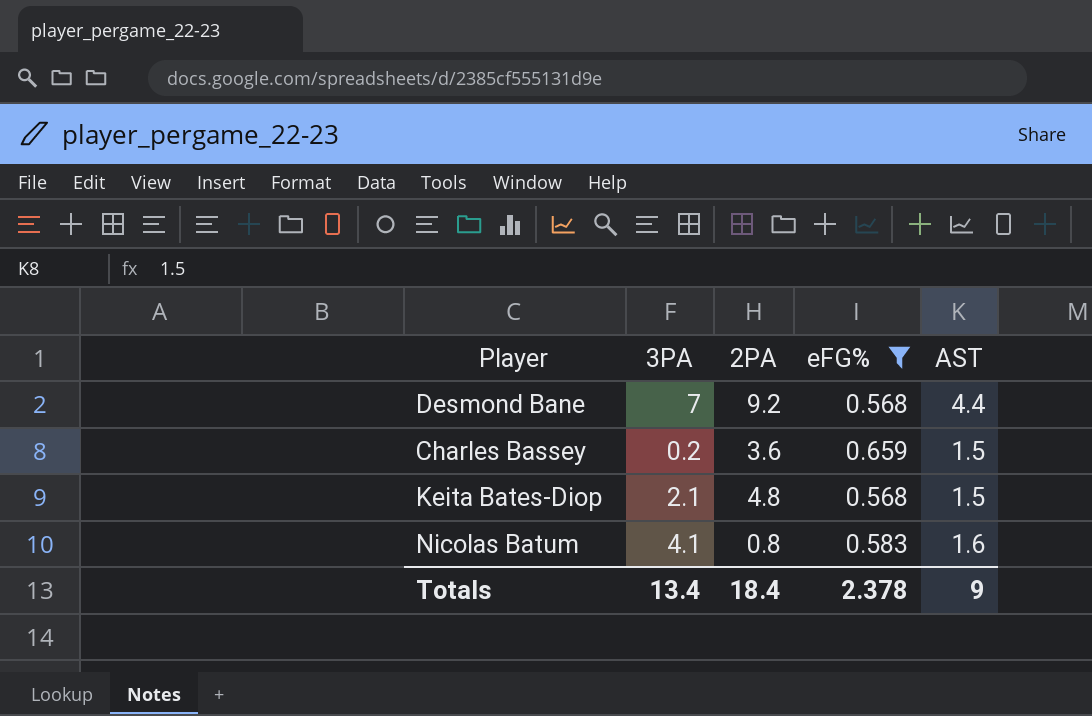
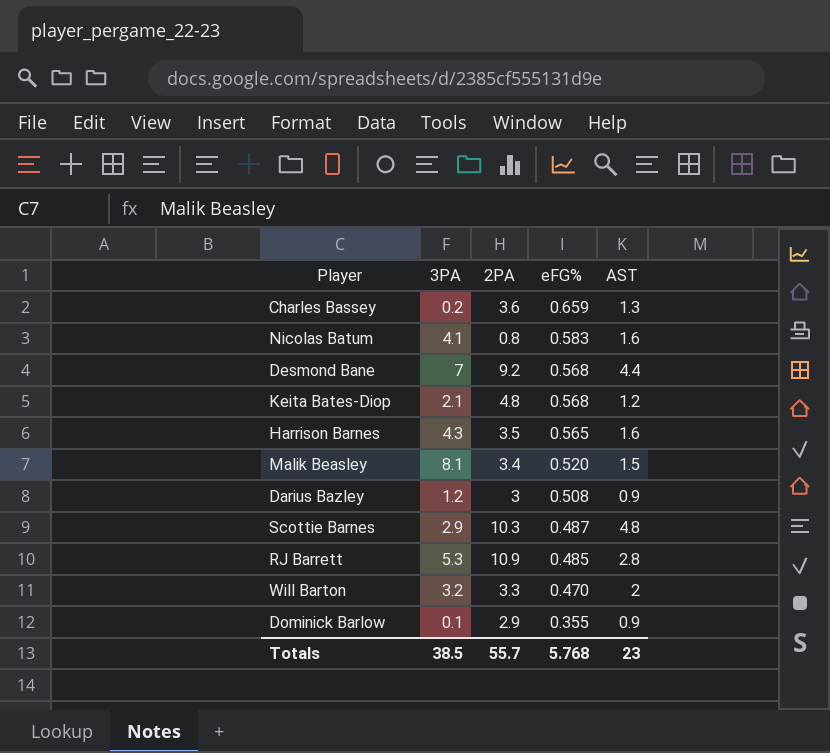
filter: eFG% >= 0.568 -> none
row order: none -> eFG% descending
Charles Bassey | AST: 1.5 -> 1.3
Keita Bates-Diop | AST: 1.5 -> 1.2
Totals | 3PA: 13.4 -> 38.5
Totals | 2PA: 18.4 -> 55.7
Totals | eFG%: 2.378 -> 5.768
Totals | AST: 9 -> 23

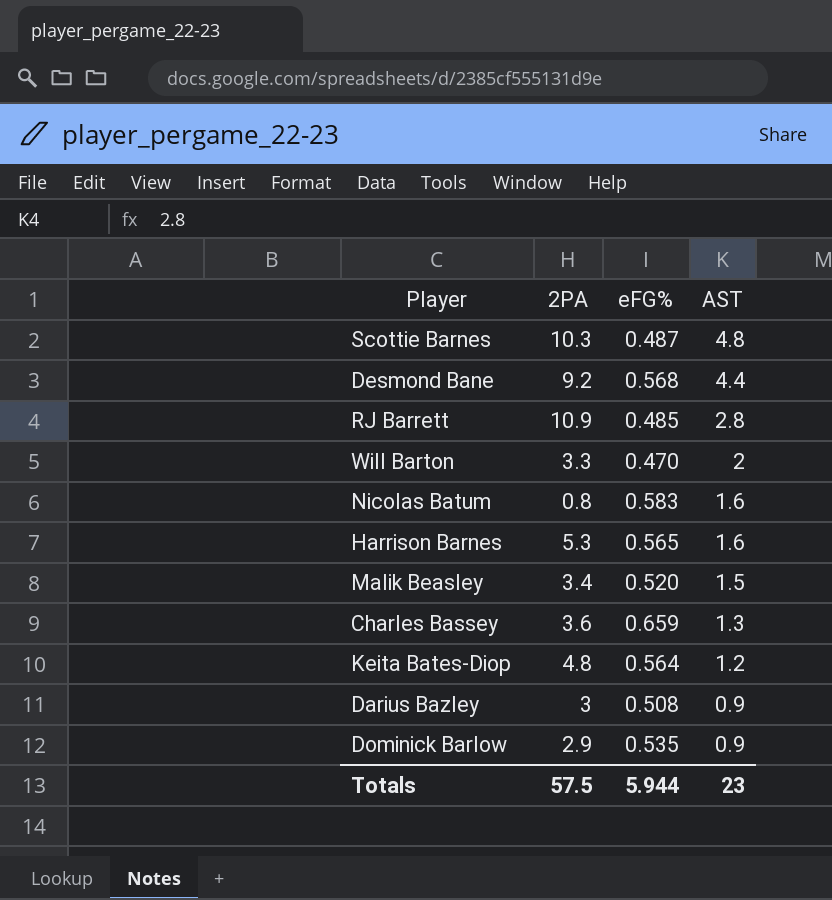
row order: eFG% descending -> AST descending
column 3PA | position: 2 -> none
Harrison Barnes | 2PA: 3.5 -> 5.3
Keita Bates-Diop | eFG%: 0.568 -> 0.564
Dominick Barlow | eFG%: 0.355 -> 0.535
Totals | 2PA: 55.7 -> 57.5
Totals | eFG%: 5.768 -> 5.944

